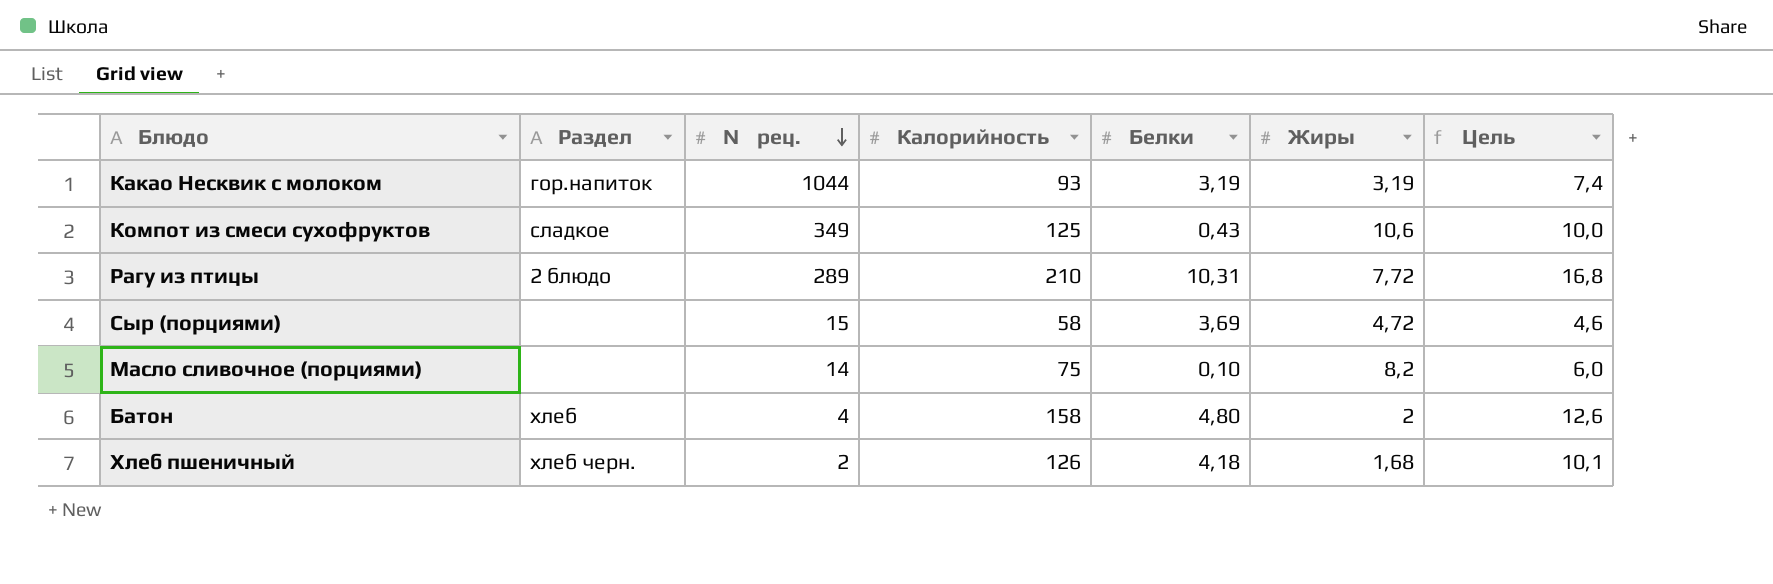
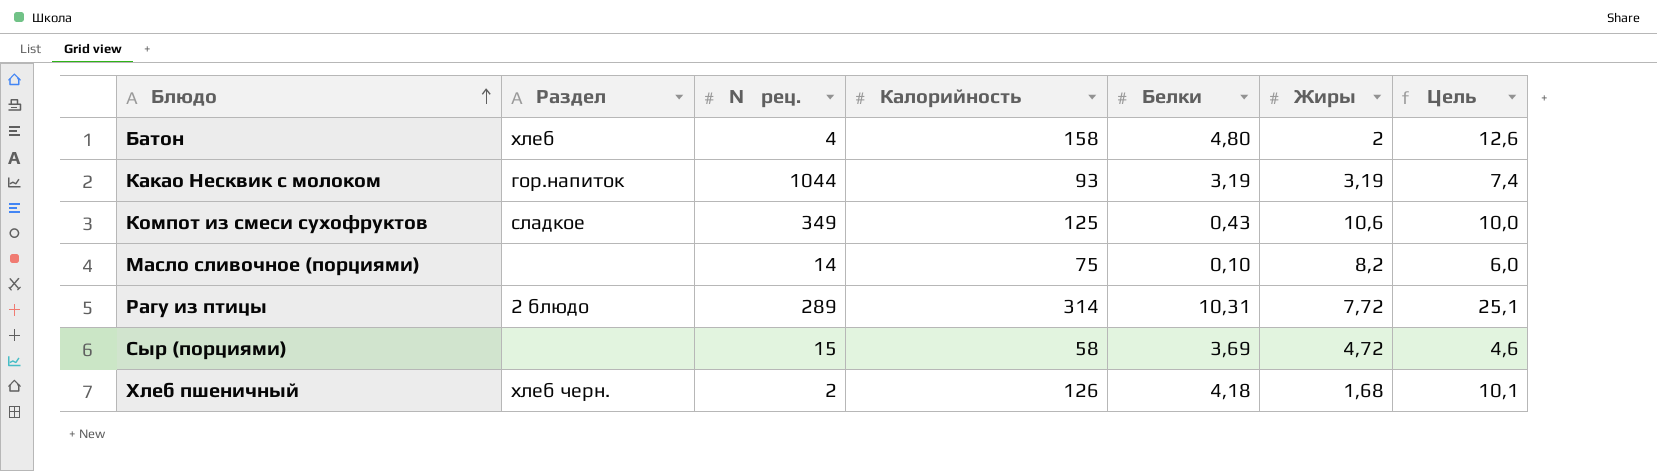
row order: № рец. descending -> Блюдо ascending
Рагу из птицы | Калорийность: 210 -> 314
Рагу из птицы | Цель: 16,8 -> 25,1

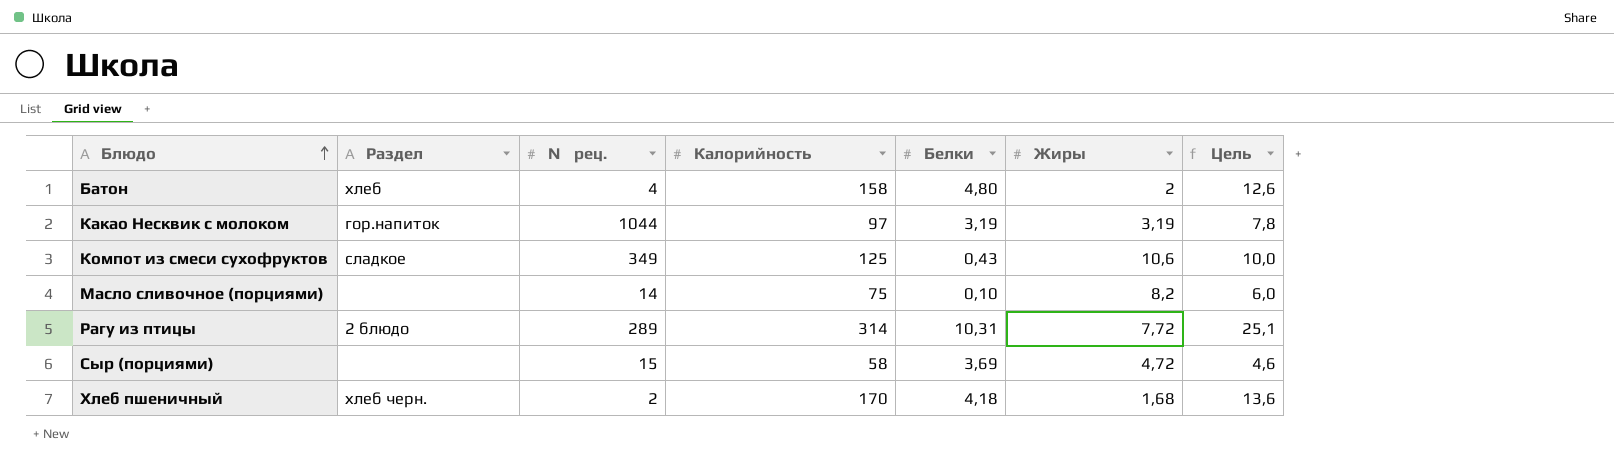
Какао Несквик с молоком | Калорийность: 93 -> 97
Какао Несквик с молоком | Цель: 7,4 -> 7,8
Хлеб пшеничный | Калорийность: 126 -> 170
Хлеб пшеничный | Цель: 10,1 -> 13,6

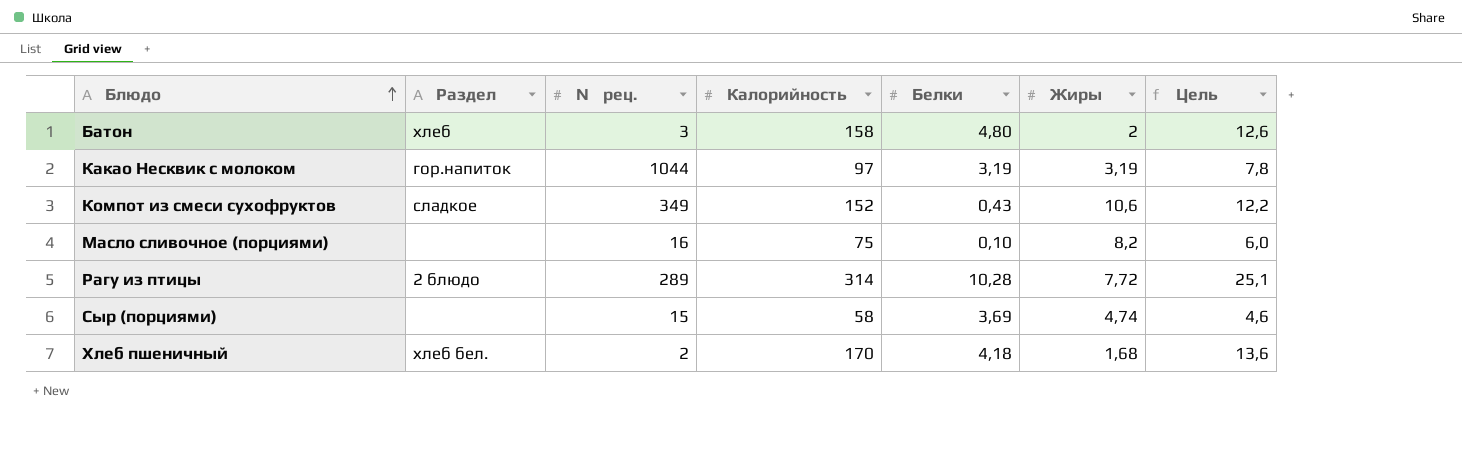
Батон | № рец.: 4 -> 3
Компот из смеси сухофруктов | Калорийность: 125 -> 152
Компот из смеси сухофруктов | Цель: 10,0 -> 12,2
Масло сливочное (порциями) | № рец.: 14 -> 16
Рагу из птицы | Белки: 10,31 -> 10,28
Сыр (порциями) | Жиры: 4,72 -> 4,74
Хлеб пшеничный | Раздел: хлеб черн. -> хлеб бел.

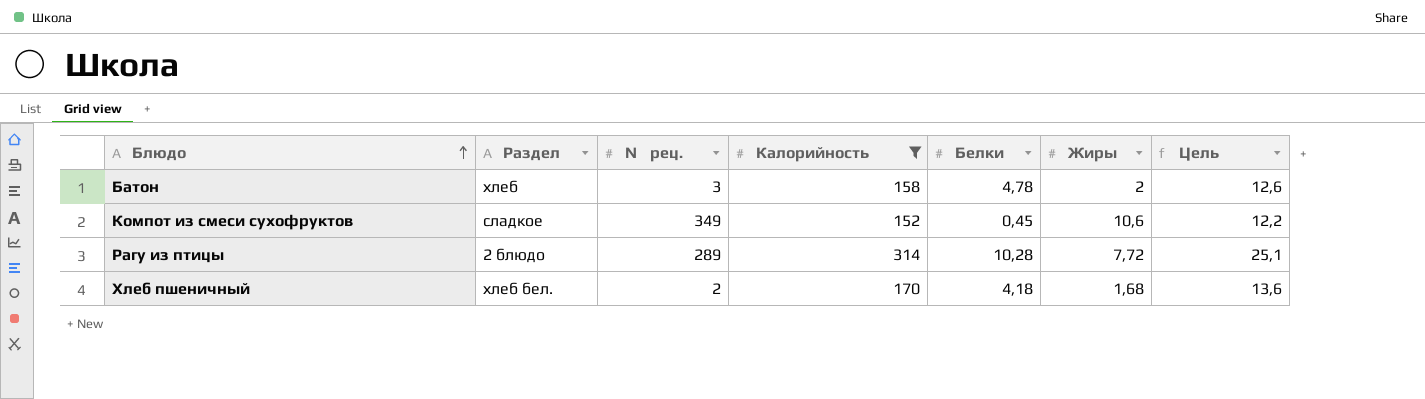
filter: none -> Калорийность >= 152
Батон | Белки: 4,80 -> 4,78
Компот из смеси сухофруктов | Белки: 0,43 -> 0,45

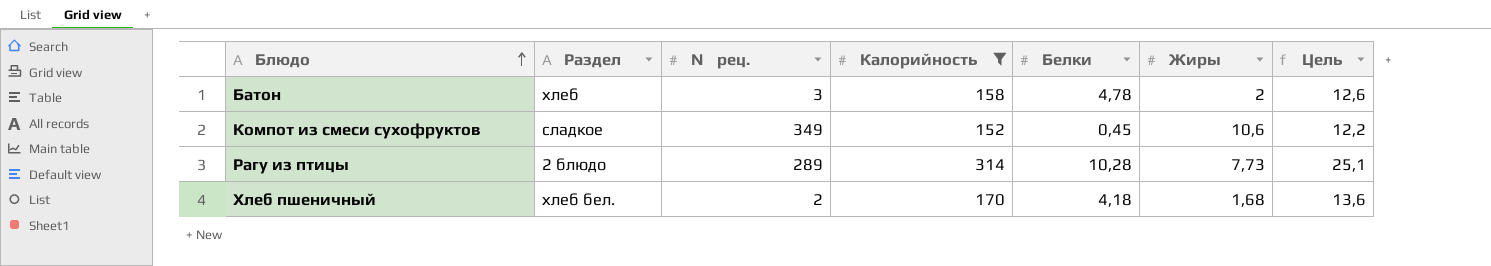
Рагу из птицы | Жиры: 7,72 -> 7,73

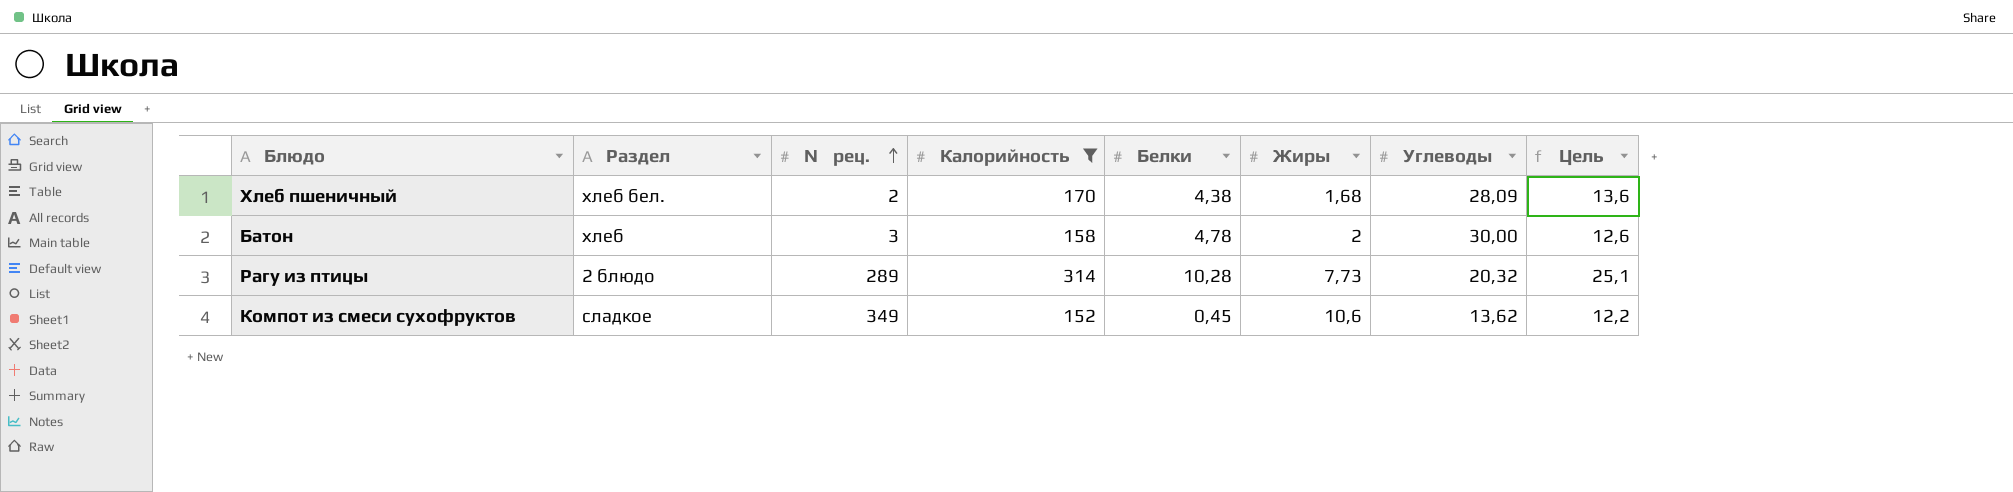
row order: Блюдо ascending -> № рец. ascending
column Углеводы | position: none -> 7
Хлеб пшеничный | Белки: 4,18 -> 4,38

